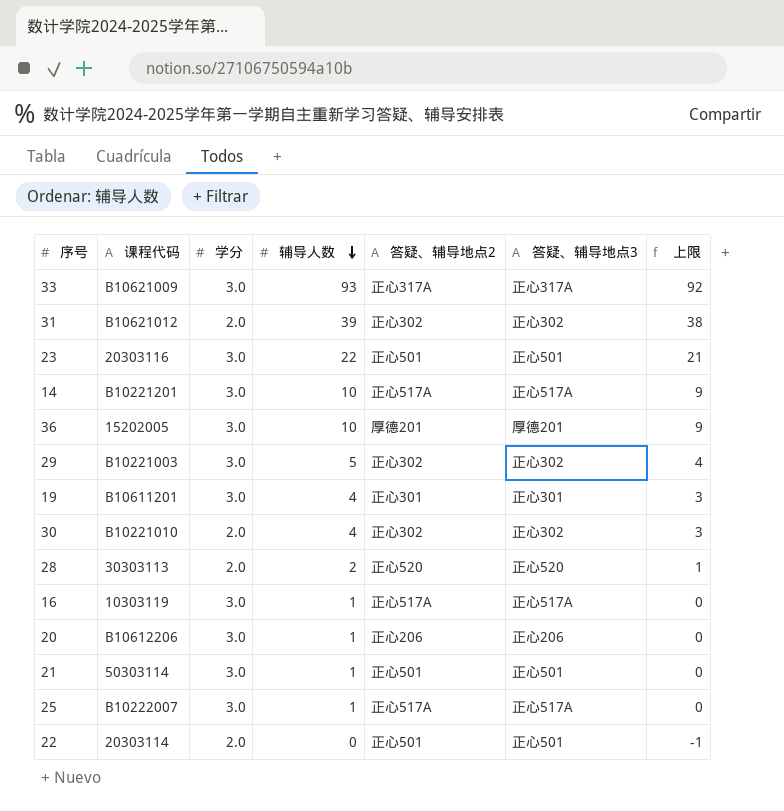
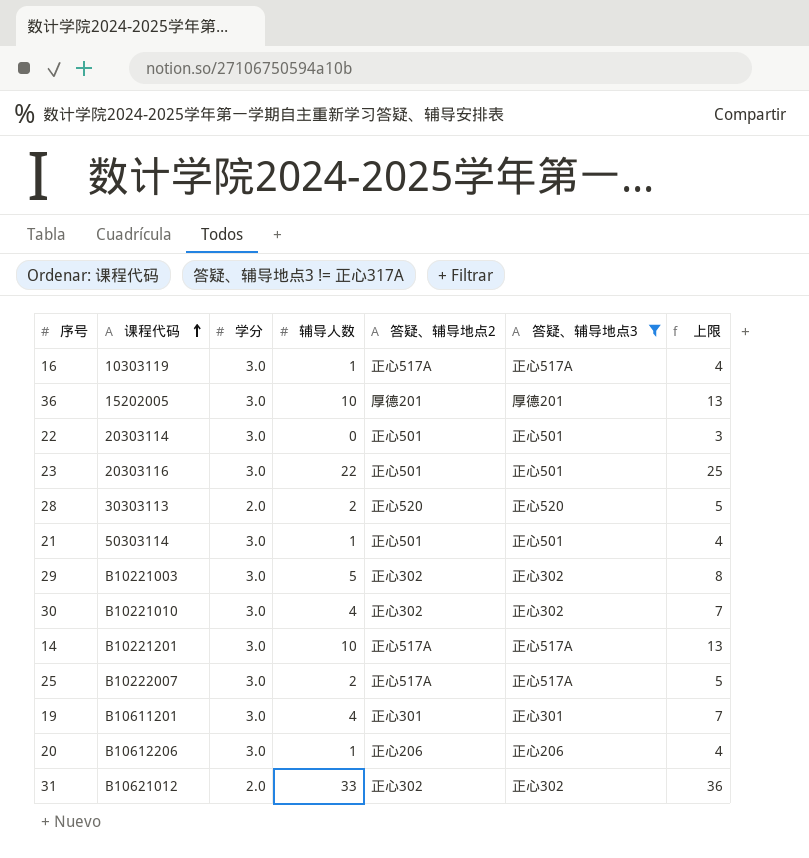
filter: none -> 答疑、辅导地点3 != 正心317A
row order: 辅导人数 descending -> 课程代码 ascending
column 上限 | formula: [辅导人数] - 1 -> [辅导人数] + 3
22 | 学分: 2.0 -> 3.0
30 | 学分: 2.0 -> 3.0
25 | 辅导人数: 1 -> 2
31 | 辅导人数: 39 -> 33

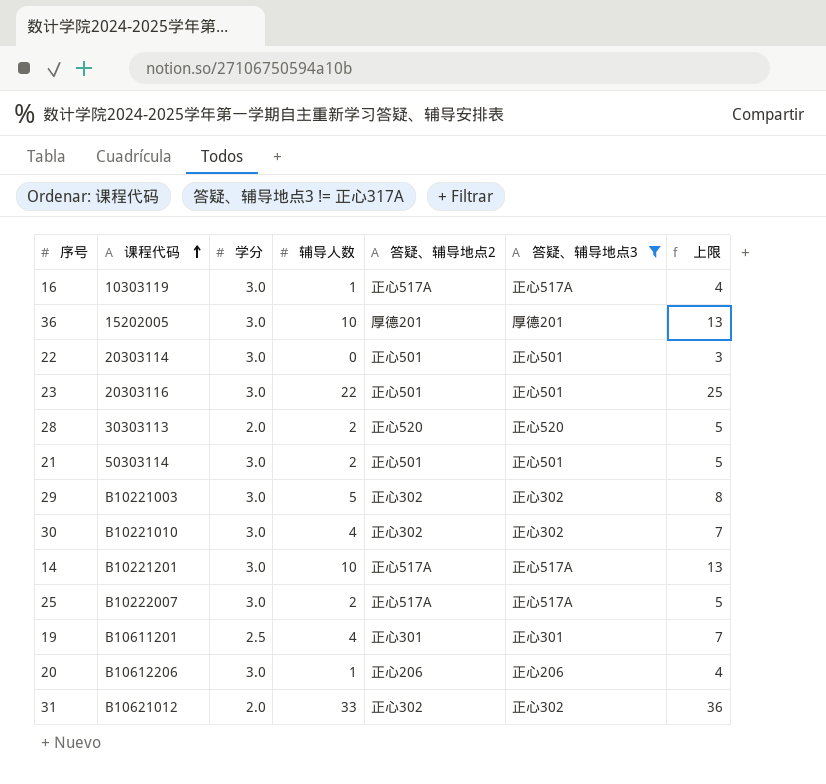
21 | 辅导人数: 1 -> 2
21 | 上限: 4 -> 5
19 | 学分: 3.0 -> 2.5

